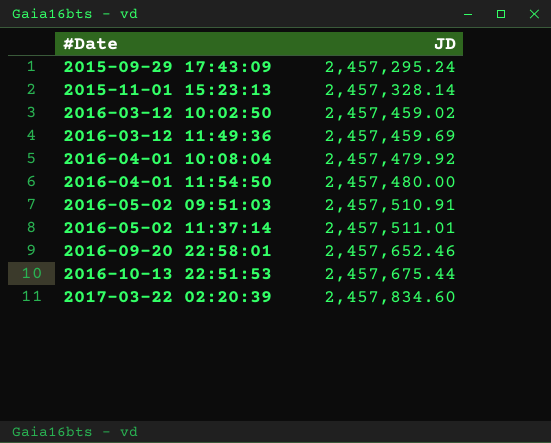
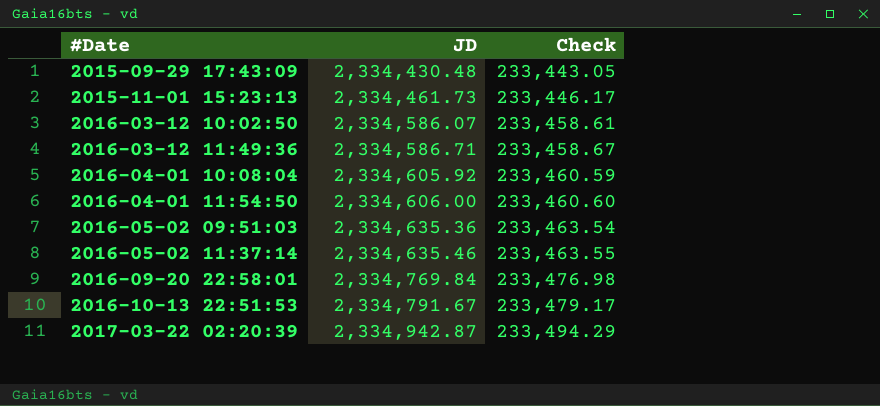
column Check | formula: none -> [JD] * 0.1
2015-09-29 17:43:09 | JD: 2,457,295.24 -> 2,334,430.48
2015-11-01 15:23:13 | JD: 2,457,328.14 -> 2,334,461.73
2016-03-12 10:02:50 | JD: 2,457,459.02 -> 2,334,586.07
2016-03-12 11:49:36 | JD: 2,457,459.69 -> 2,334,586.71
2016-04-01 10:08:04 | JD: 2,457,479.92 -> 2,334,605.92
2016-04-01 11:54:50 | JD: 2,457,480.00 -> 2,334,606.00
2016-05-02 09:51:03 | JD: 2,457,510.91 -> 2,334,635.36
2016-05-02 11:37:14 | JD: 2,457,511.01 -> 2,334,635.46
2016-09-20 22:58:01 | JD: 2,457,652.46 -> 2,334,769.84
2016-10-13 22:51:53 | JD: 2,457,675.44 -> 2,334,791.67
2017-03-22 02:20:39 | JD: 2,457,834.60 -> 2,334,942.87

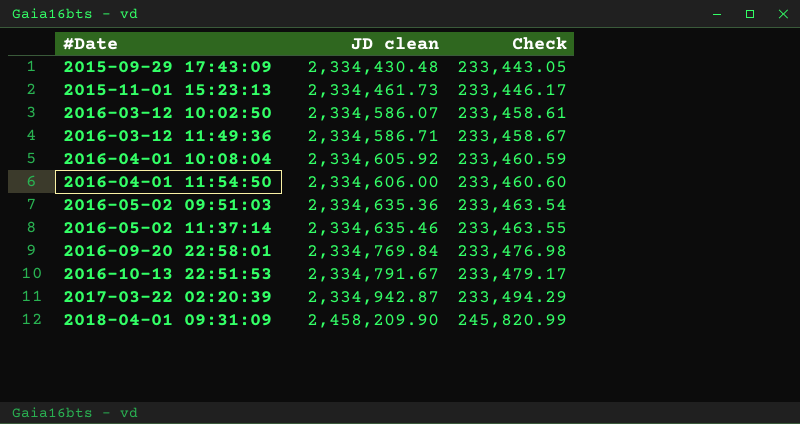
column name: JD -> JD clean
row 2018-04-01 09:31:09: none -> 2,458,209.90 | 245,820.99

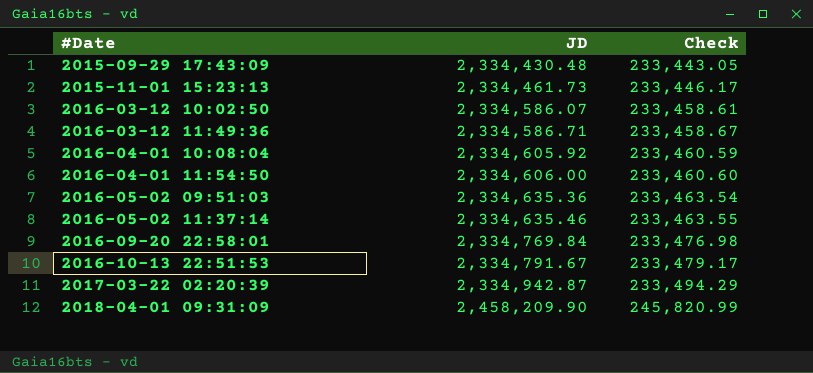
column name: JD clean -> JD

